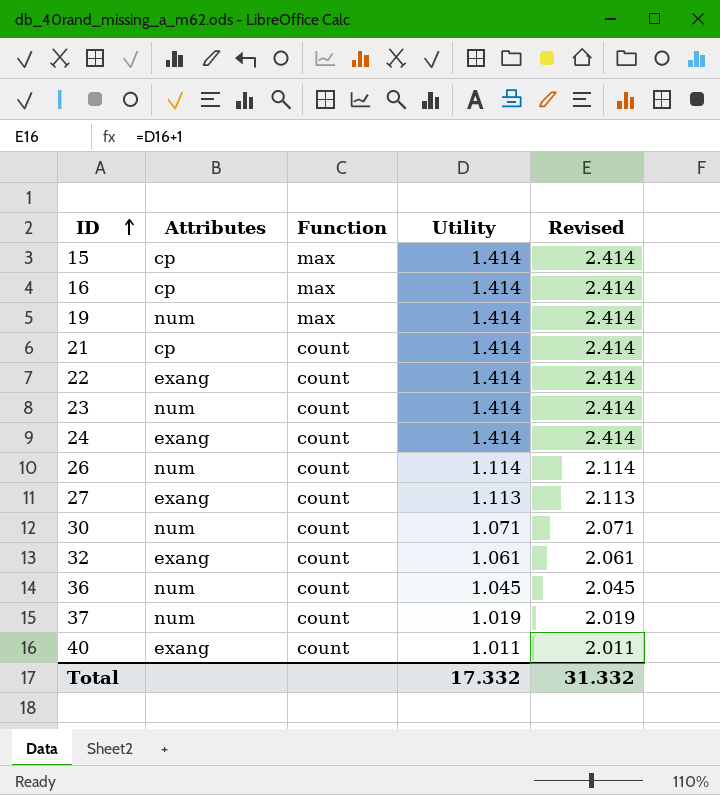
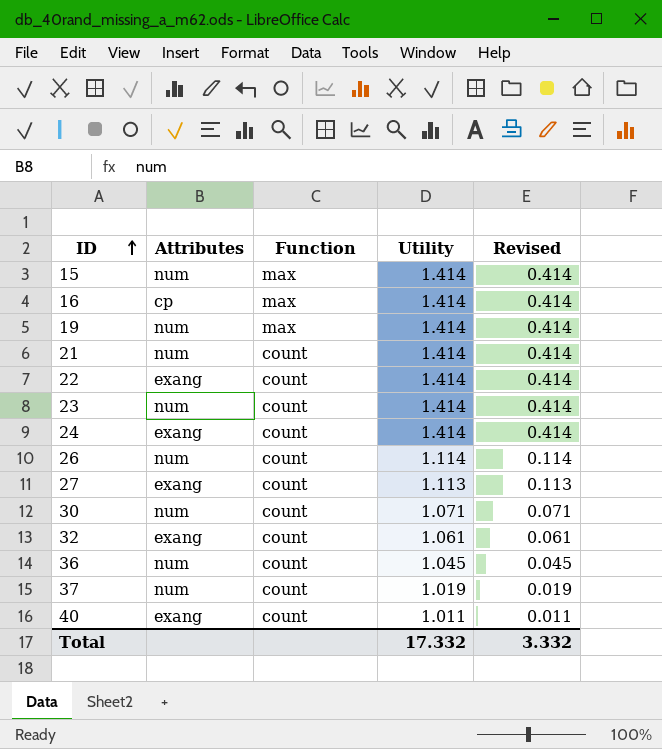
column Revised | formula: [Utility] + 1 -> [Utility] - 1
15 | Attributes: cp -> num
21 | Attributes: cp -> num
Total | Revised: 31.332 -> 3.332

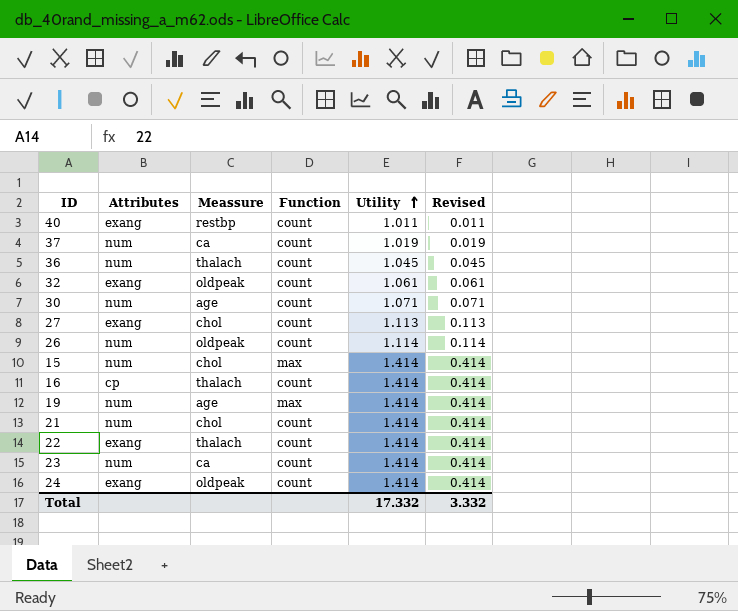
row order: ID ascending -> Utility ascending
column Meassure | position: none -> 3
16 | Function: max -> count

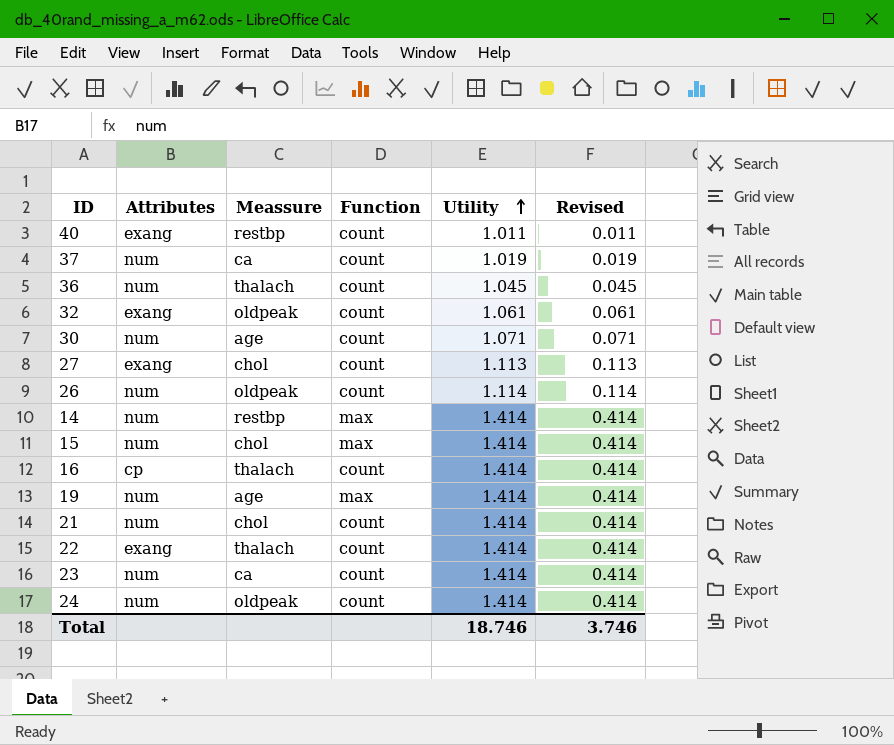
row 14: none -> num | restbp | max | 1.414 | 0.414
24 | Attributes: exang -> num
Total | Utility: 17.332 -> 18.746
Total | Revised: 3.332 -> 3.746

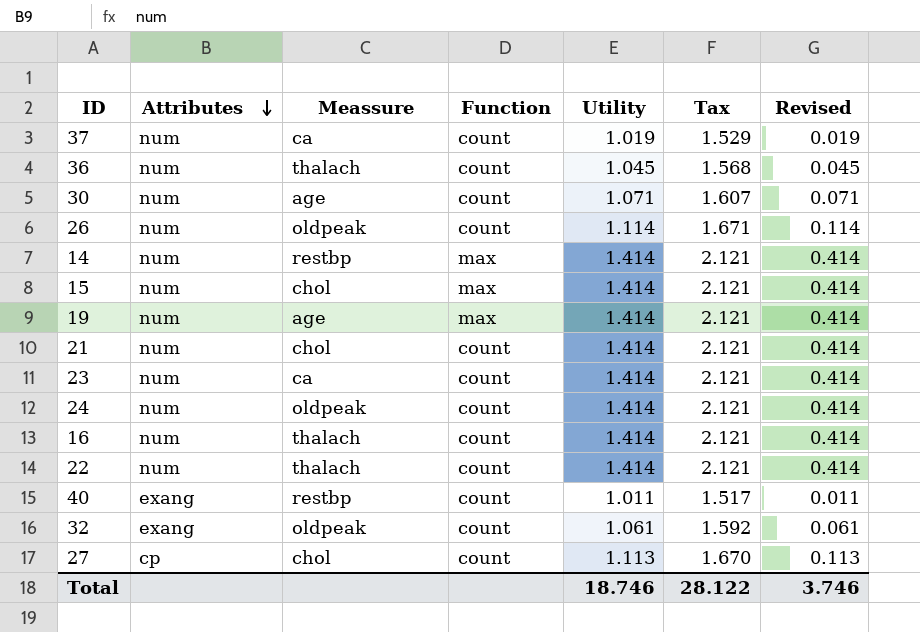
row order: Utility ascending -> Attributes descending
column Tax | formula: none -> [Utility] * 1.5
16 | Attributes: cp -> num
22 | Attributes: exang -> num
27 | Attributes: exang -> cp

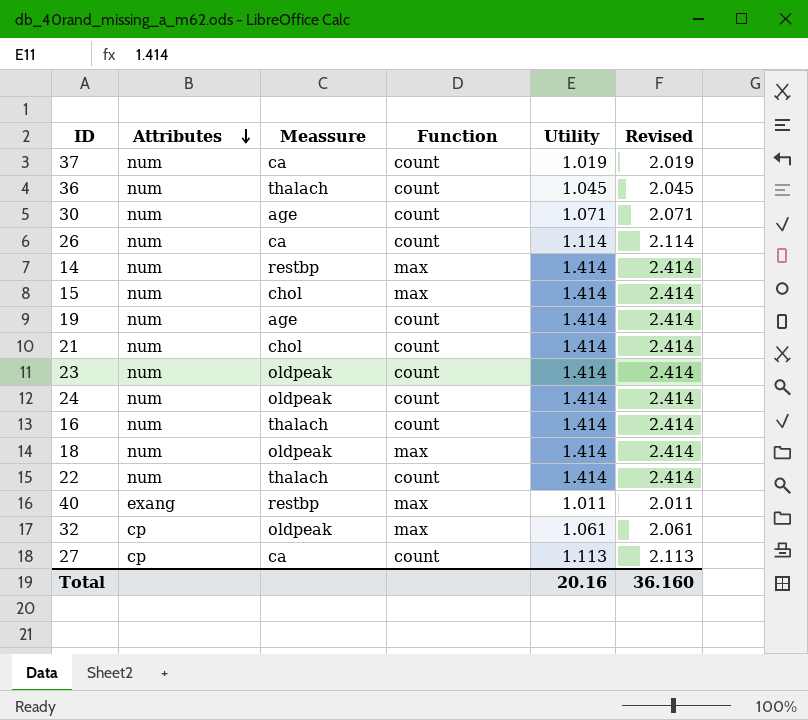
column Tax | formula: [Utility] * 1.5 -> none
column Revised | formula: [Utility] - 1 -> [Utility] + 1
26 | Meassure: oldpeak -> ca
19 | Function: max -> count
23 | Meassure: ca -> oldpeak
row 18: none -> num | oldpeak | max | 1.414 | 2.414
40 | Function: count -> max
32 | Attributes: exang -> cp
32 | Function: count -> max
27 | Meassure: chol -> ca
Total | Utility: 18.746 -> 20.16
Total | Revised: 3.746 -> 36.160

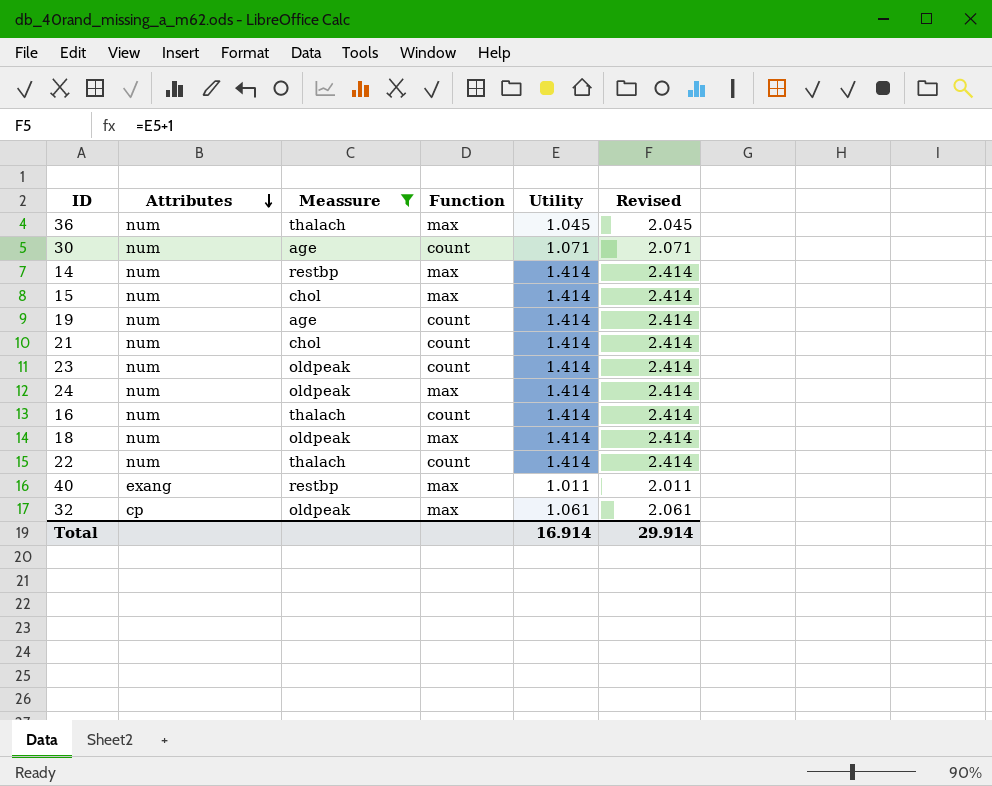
filter: none -> Meassure != ca
36 | Function: count -> max
24 | Function: count -> max
Total | Utility: 20.16 -> 16.914
Total | Revised: 36.160 -> 29.914

